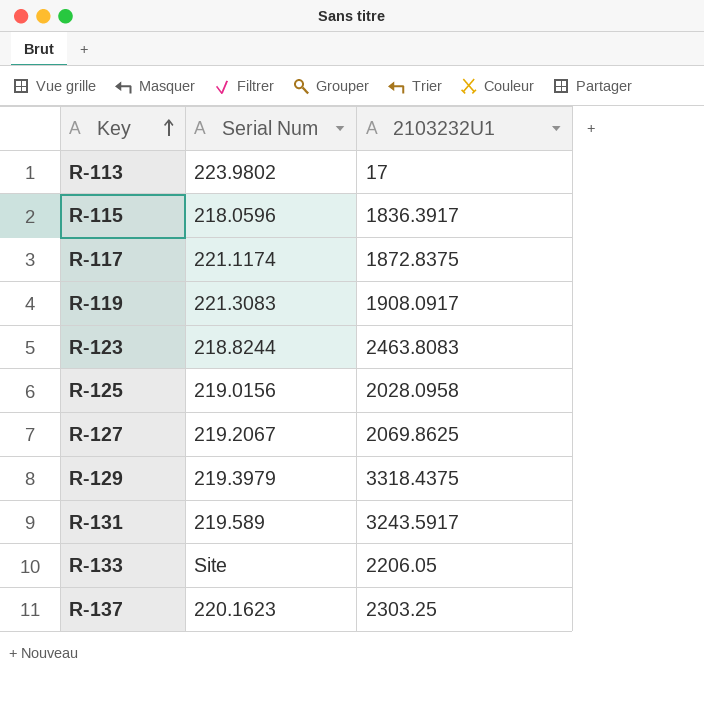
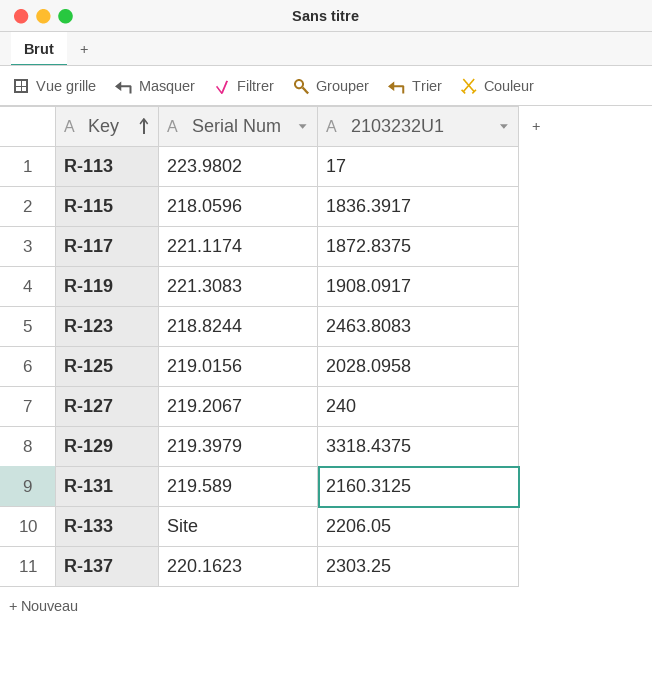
R-127 | 2103232U1: 2069.8625 -> 240
R-131 | 2103232U1: 3243.5917 -> 2160.3125

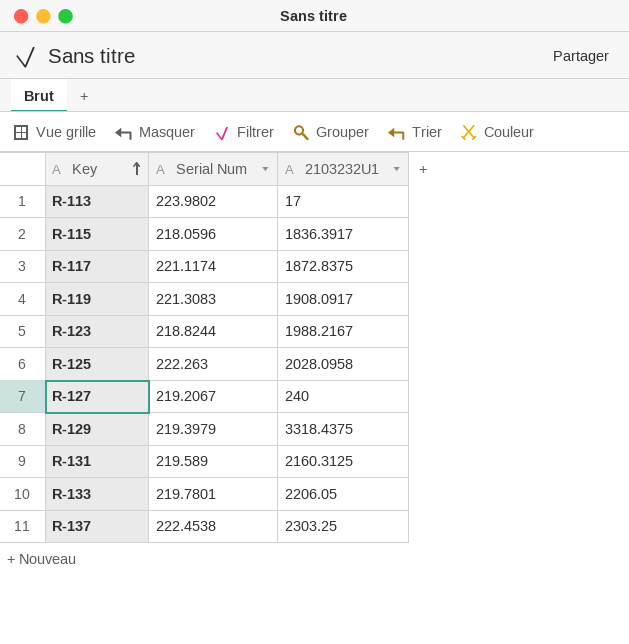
R-123 | 2103232U1: 2463.8083 -> 1988.2167
R-125 | Serial Num: 219.0156 -> 222.263
R-133 | Serial Num: Site -> 219.7801
R-137 | Serial Num: 220.1623 -> 222.4538

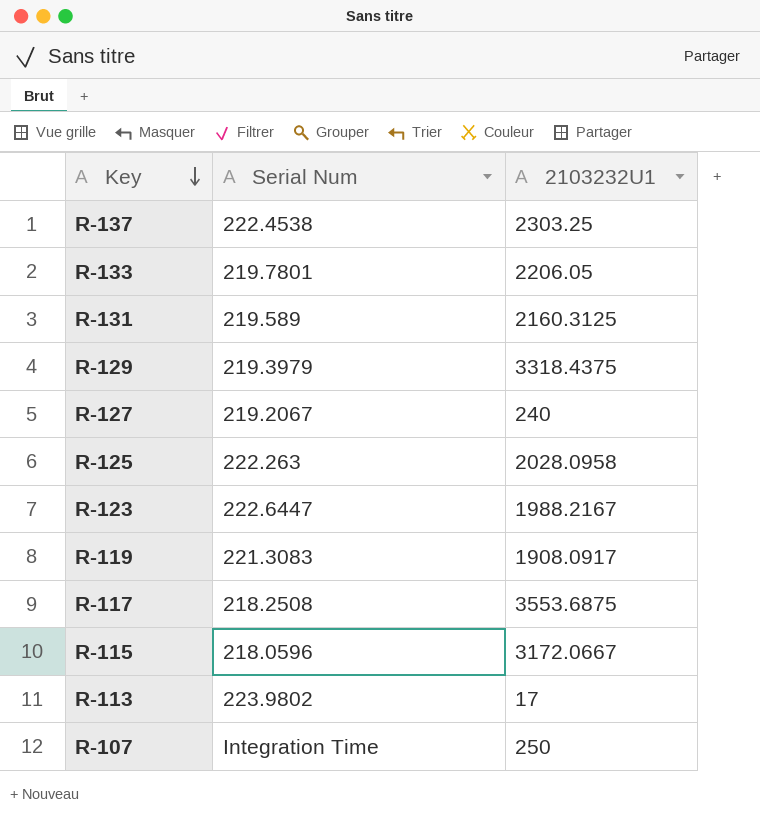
row order: Key ascending -> Key descending
R-123 | Serial Num: 218.8244 -> 222.6447
R-117 | Serial Num: 221.1174 -> 218.2508
R-117 | 2103232U1: 1872.8375 -> 3553.6875
R-115 | 2103232U1: 1836.3917 -> 3172.0667
row R-107: none -> Integration Time | 250

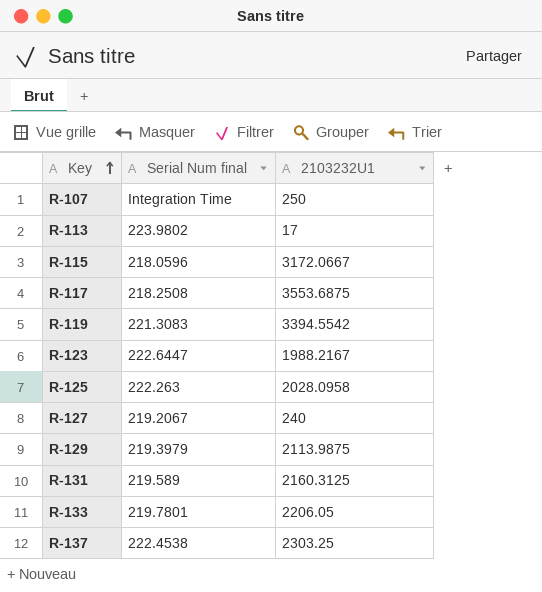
row order: Key descending -> Key ascending
column name: Serial Num -> Serial Num final
R-119 | 2103232U1: 1908.0917 -> 3394.5542
R-129 | 2103232U1: 3318.4375 -> 2113.9875

